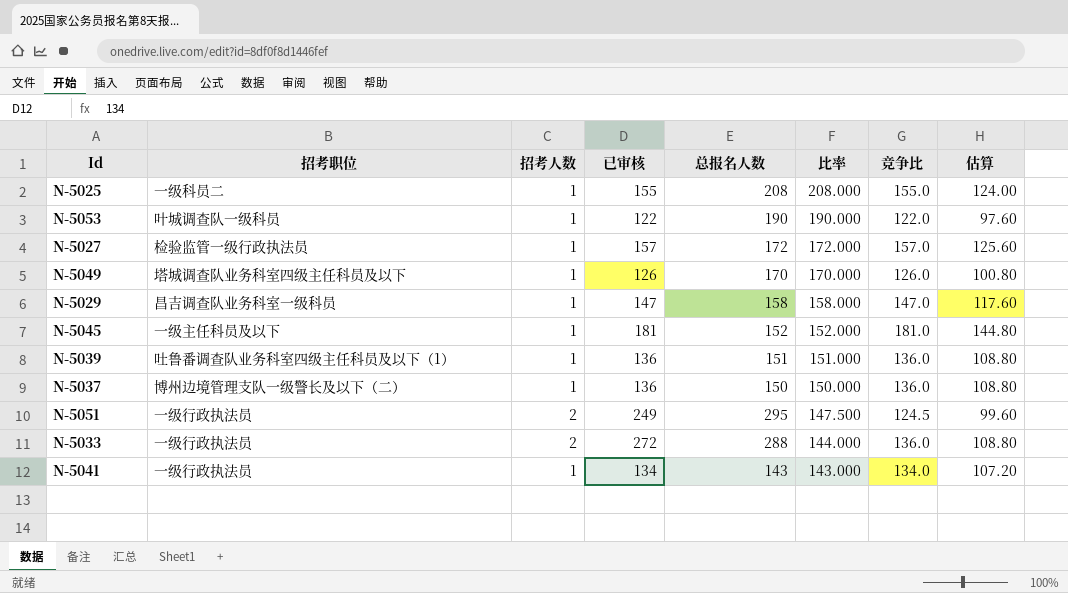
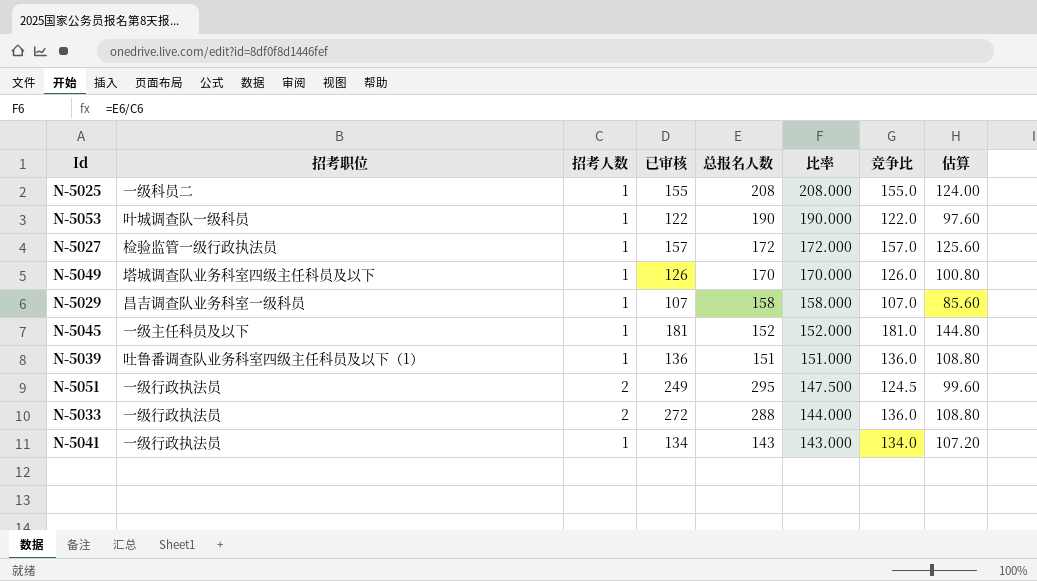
row N-5037: 博州边境管理支队一级警长及以下（二） | 1 | 136 | 150 | 150.000 | 136.0 | 108.80 -> none
N-5029 | 已审核: 147 -> 107
N-5029 | 竞争比: 147.0 -> 107.0
N-5029 | 估算: 117.60 -> 85.60

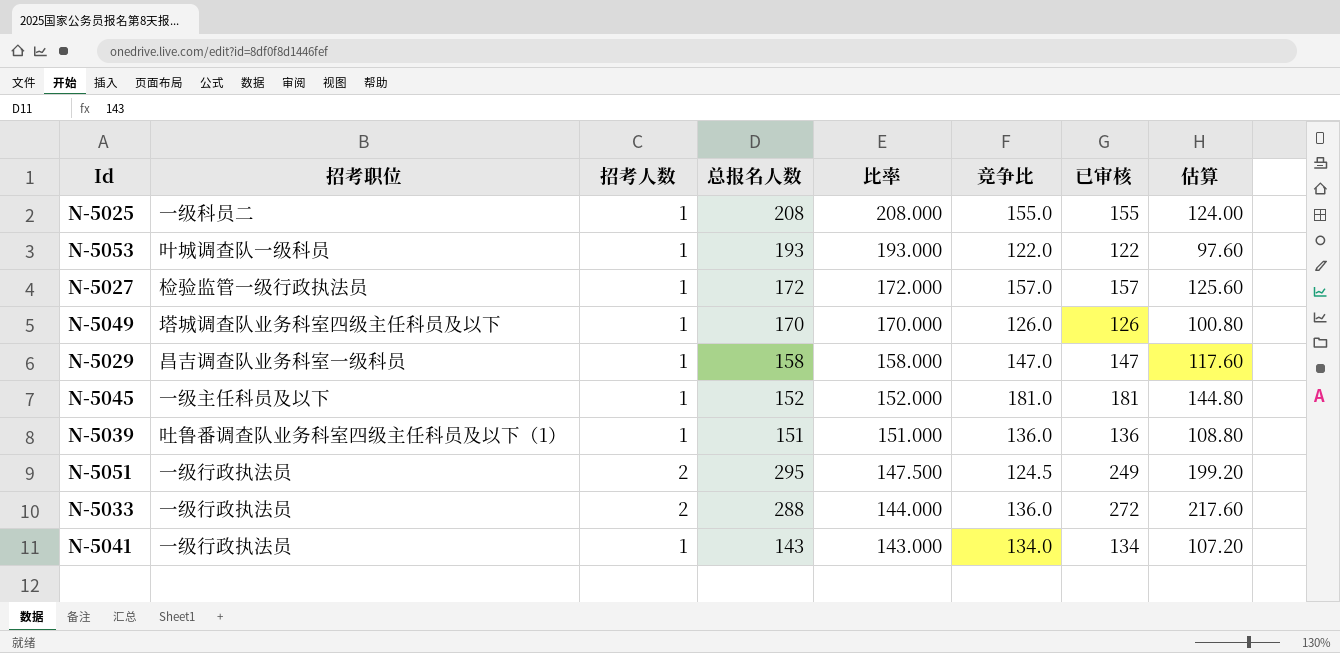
column 已审核 | position: 4 -> 7
column 估算 | formula: [竞争比] * 0.8 -> [已审核] * 0.8
N-5053 | 总报名人数: 190 -> 193
N-5053 | 比率: 190.000 -> 193.000
N-5029 | 竞争比: 107.0 -> 147.0
N-5029 | 已审核: 107 -> 147

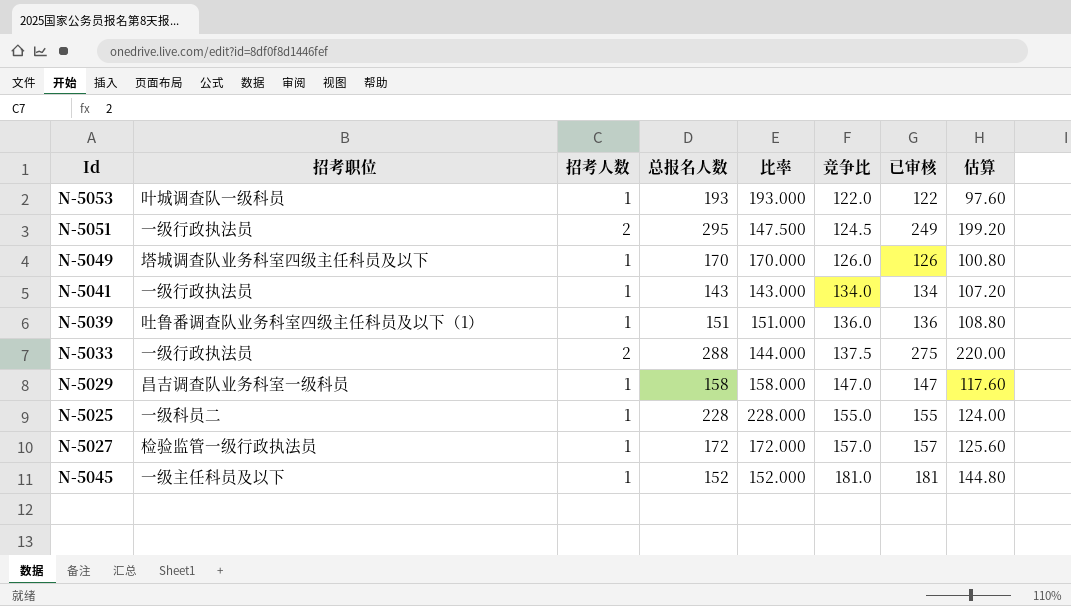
row order: 比率 descending -> 竞争比 ascending
N-5033 | 竞争比: 136.0 -> 137.5
N-5033 | 已审核: 272 -> 275
N-5033 | 估算: 217.60 -> 220.00
N-5025 | 总报名人数: 208 -> 228
N-5025 | 比率: 208.000 -> 228.000

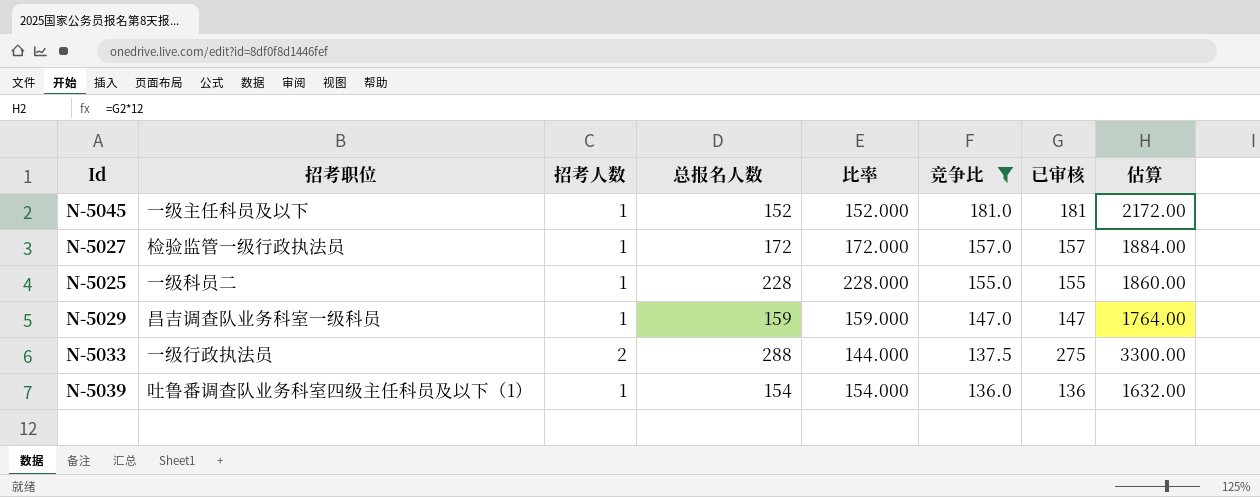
filter: none -> 竞争比 >= 136.0
row order: 竞争比 ascending -> 竞争比 descending
column 估算 | formula: [已审核] * 0.8 -> [已审核] * 12
N-5029 | 总报名人数: 158 -> 159
N-5029 | 比率: 158.000 -> 159.000
N-5039 | 总报名人数: 151 -> 154
N-5039 | 比率: 151.000 -> 154.000

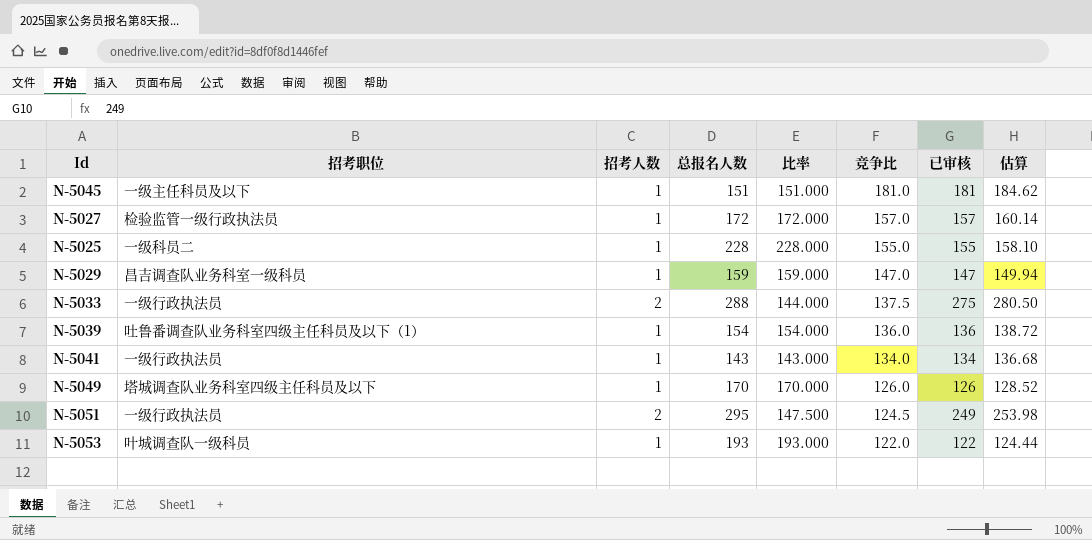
filter: 竞争比 >= 136.0 -> none
column 估算 | formula: [已审核] * 12 -> [已审核] * 1.02
N-5045 | 总报名人数: 152 -> 151
N-5045 | 比率: 152.000 -> 151.000

